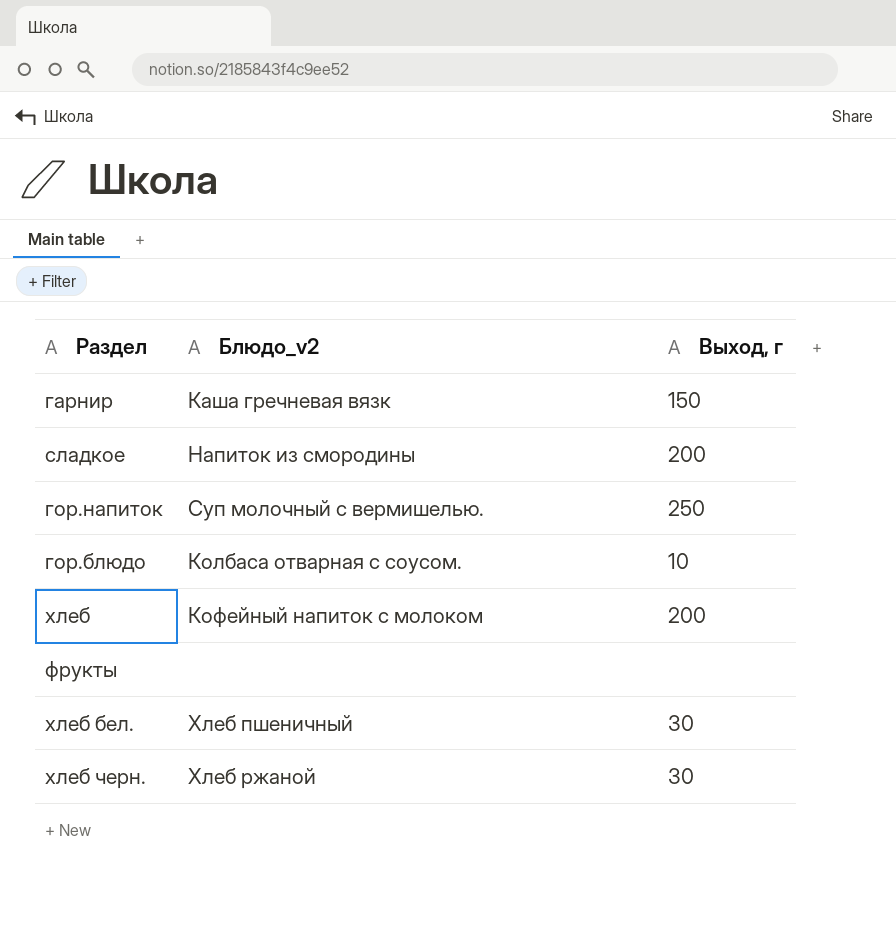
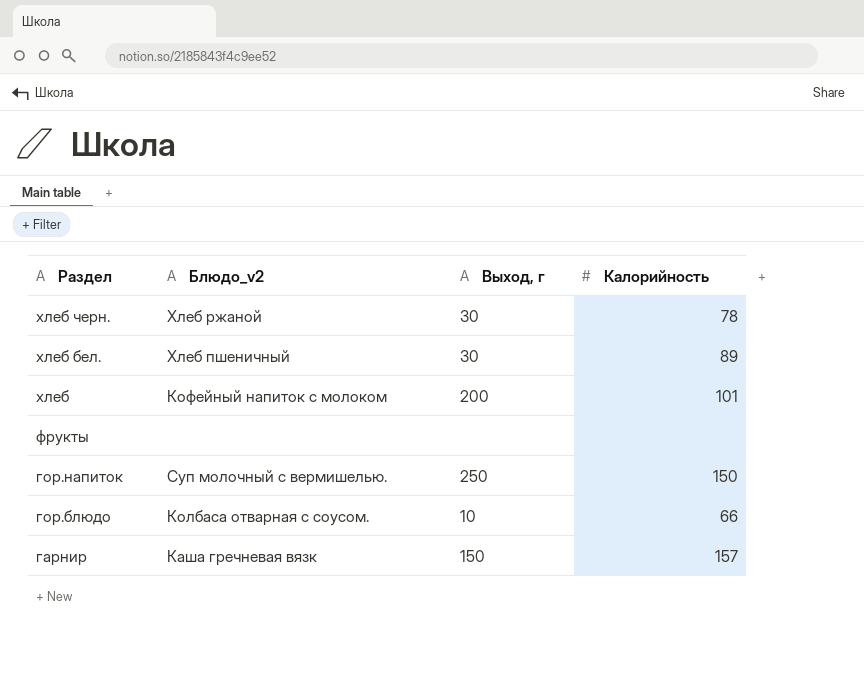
row order: none -> Раздел descending
column Калорийность | position: none -> 4
row сладкое: Напиток из смородины | 200 -> none

